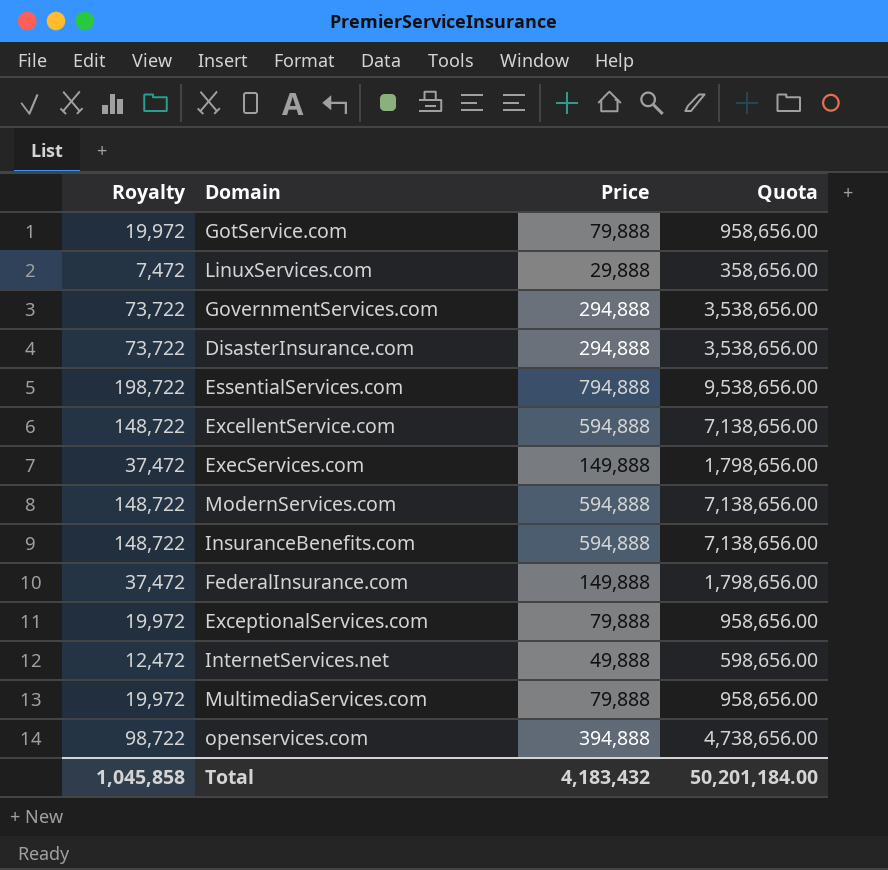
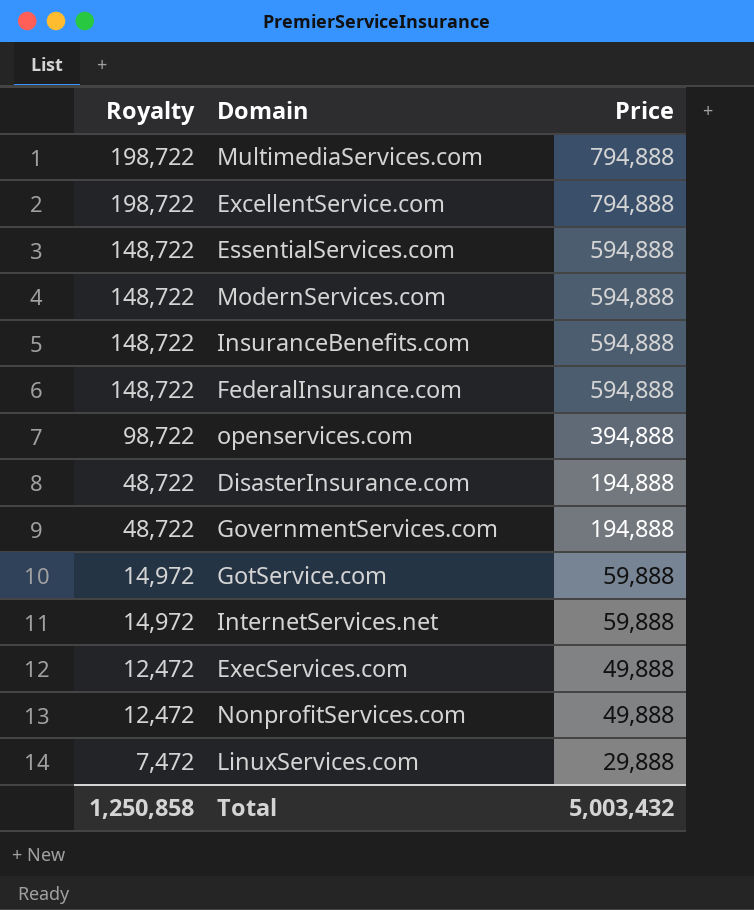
row order: none -> Royalty descending
column Quota | formula: [Price] * 12 -> none
row ExceptionalServices.com: 19,972 | 79,888 | 958,656.00 -> none
MultimediaServices.com | Royalty: 19,972 -> 198,722
MultimediaServices.com | Price: 79,888 -> 794,888
ExcellentService.com | Royalty: 148,722 -> 198,722
ExcellentService.com | Price: 594,888 -> 794,888
EssentialServices.com | Royalty: 198,722 -> 148,722
EssentialServices.com | Price: 794,888 -> 594,888
FederalInsurance.com | Royalty: 37,472 -> 148,722
FederalInsurance.com | Price: 149,888 -> 594,888
DisasterInsurance.com | Royalty: 73,722 -> 48,722
DisasterInsurance.com | Price: 294,888 -> 194,888
GovernmentServices.com | Royalty: 73,722 -> 48,722
GovernmentServices.com | Price: 294,888 -> 194,888
GotService.com | Royalty: 19,972 -> 14,972
GotService.com | Price: 79,888 -> 59,888
InternetServices.net | Royalty: 12,472 -> 14,972
InternetServices.net | Price: 49,888 -> 59,888
ExecServices.com | Royalty: 37,472 -> 12,472
ExecServices.com | Price: 149,888 -> 49,888
row NonprofitServices.com: none -> 12,472 | 49,888
Total | Royalty: 1,045,858 -> 1,250,858
Total | Price: 4,183,432 -> 5,003,432

